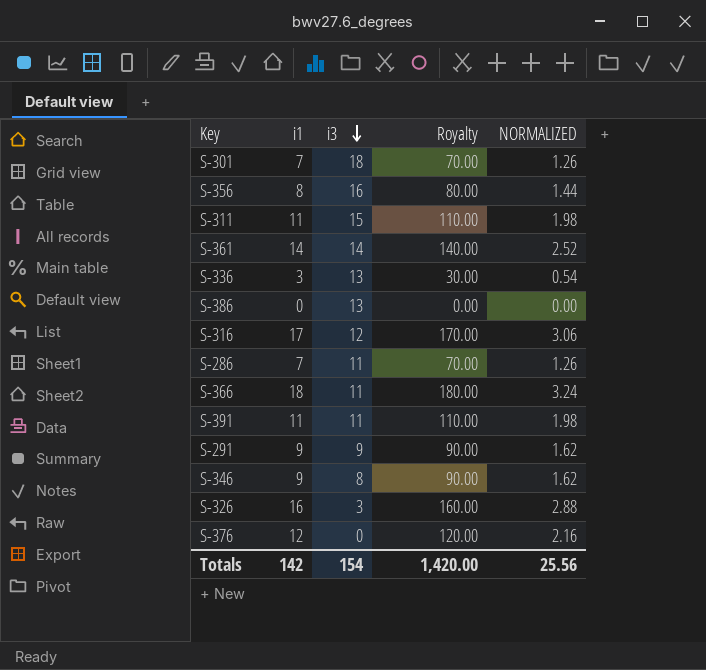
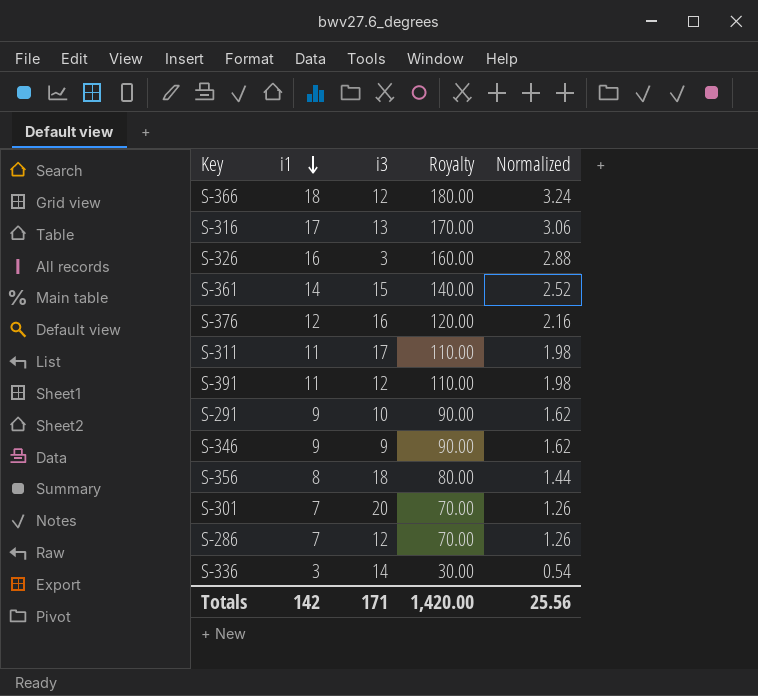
row order: i3 descending -> i1 descending
column name: NORMALIZED -> Normalized
row S-386: 0 | 13 | 0.00 | 0.00 -> none
S-366 | i3: 11 -> 12
S-316 | i3: 12 -> 13
S-361 | i3: 14 -> 15
S-376 | i3: 0 -> 16
S-311 | i3: 15 -> 17
S-391 | i3: 11 -> 12
S-291 | i3: 9 -> 10
S-346 | i3: 8 -> 9
S-356 | i3: 16 -> 18
S-301 | i3: 18 -> 20
S-286 | i3: 11 -> 12
S-336 | i3: 13 -> 14
Totals | i3: 154 -> 171

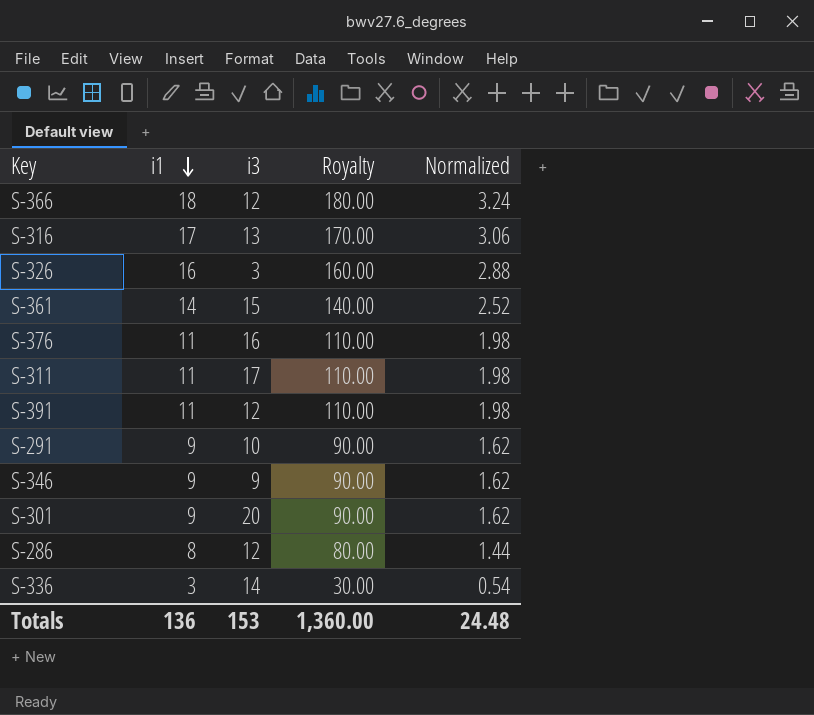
row S-356: 8 | 18 | 80.00 | 1.44 -> none
S-376 | i1: 12 -> 11
S-376 | Royalty: 120.00 -> 110.00
S-376 | Normalized: 2.16 -> 1.98
S-301 | i1: 7 -> 9
S-301 | Royalty: 70.00 -> 90.00
S-301 | Normalized: 1.26 -> 1.62
S-286 | i1: 7 -> 8
S-286 | Royalty: 70.00 -> 80.00
S-286 | Normalized: 1.26 -> 1.44
Totals | i1: 142 -> 136
Totals | i3: 171 -> 153
Totals | Royalty: 1,420.00 -> 1,360.00
Totals | Normalized: 25.56 -> 24.48

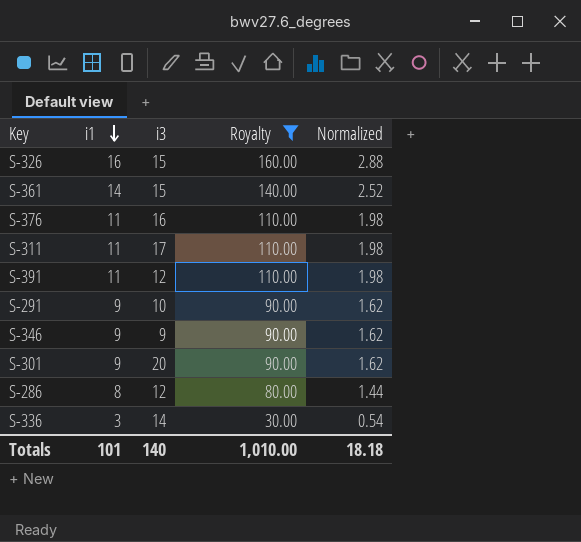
filter: none -> Royalty <= 160.00
S-326 | i3: 3 -> 15
Totals | i1: 136 -> 101
Totals | i3: 153 -> 140
Totals | Royalty: 1,360.00 -> 1,010.00
Totals | Normalized: 24.48 -> 18.18

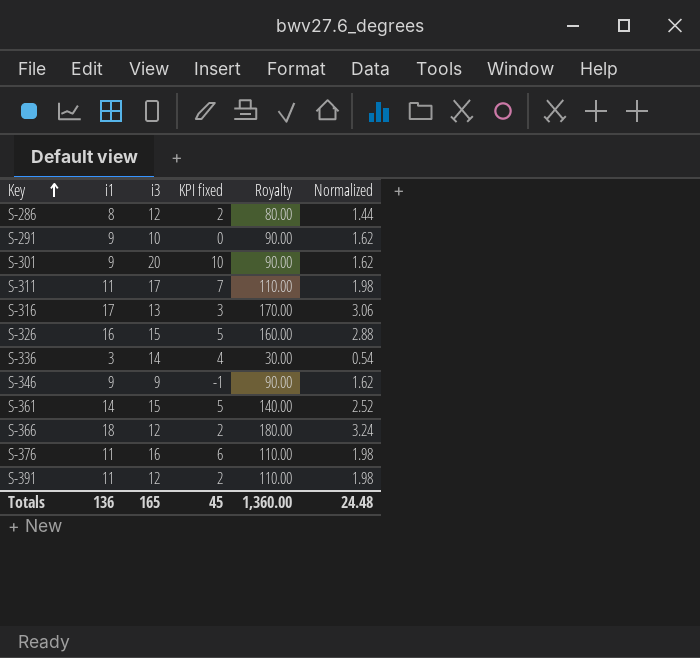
filter: Royalty <= 160.00 -> none
row order: i1 descending -> Key ascending
column KPI fixed | formula: none -> [i3] - 10
Totals | i1: 101 -> 136
Totals | i3: 140 -> 165
Totals | Royalty: 1,010.00 -> 1,360.00
Totals | Normalized: 18.18 -> 24.48

